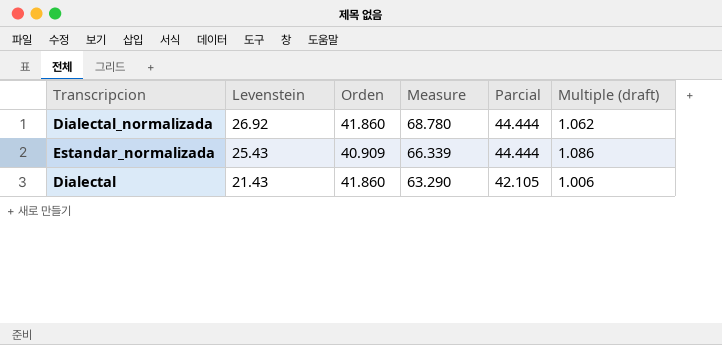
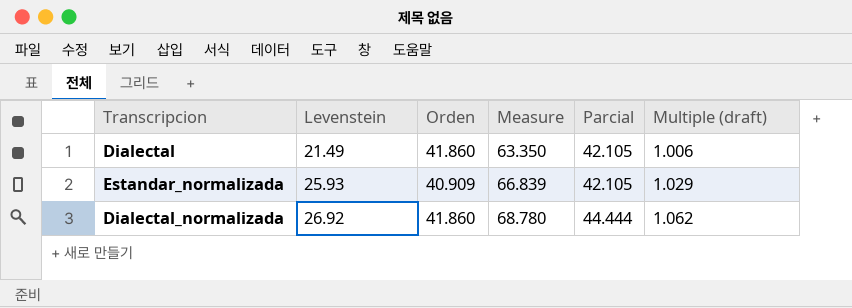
row order: Levenstein descending -> Levenstein ascending
Dialectal | Levenstein: 21.43 -> 21.49
Dialectal | Measure: 63.290 -> 63.350
Estandar_normalizada | Levenstein: 25.43 -> 25.93
Estandar_normalizada | Measure: 66.339 -> 66.839
Estandar_normalizada | Parcial: 44.444 -> 42.105
Estandar_normalizada | Multiple (draft): 1.086 -> 1.029

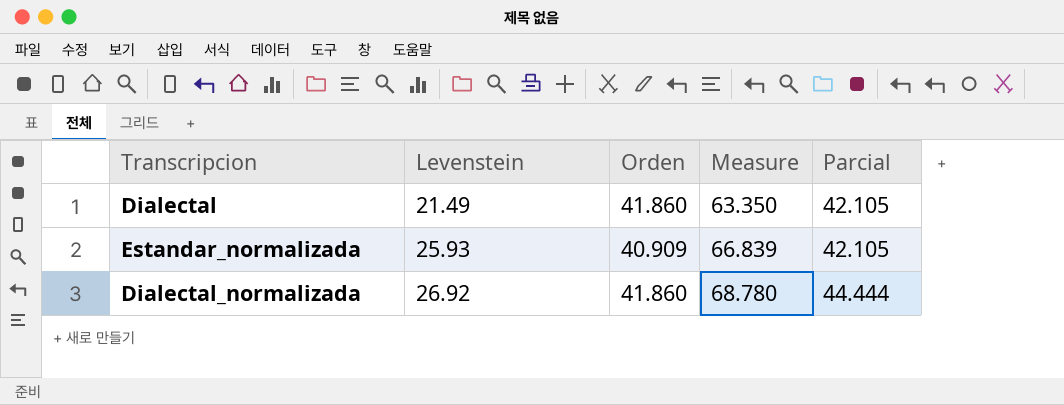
column Multiple (draft) | formula: [Parcial] / [Orden] -> none

